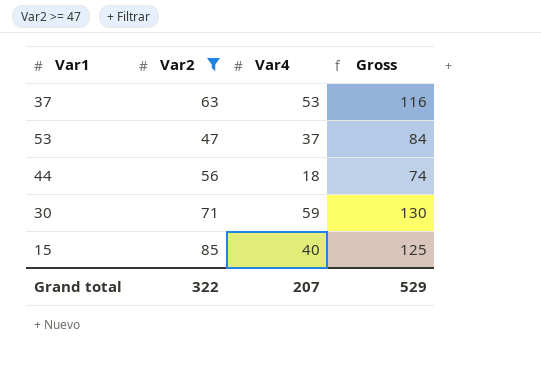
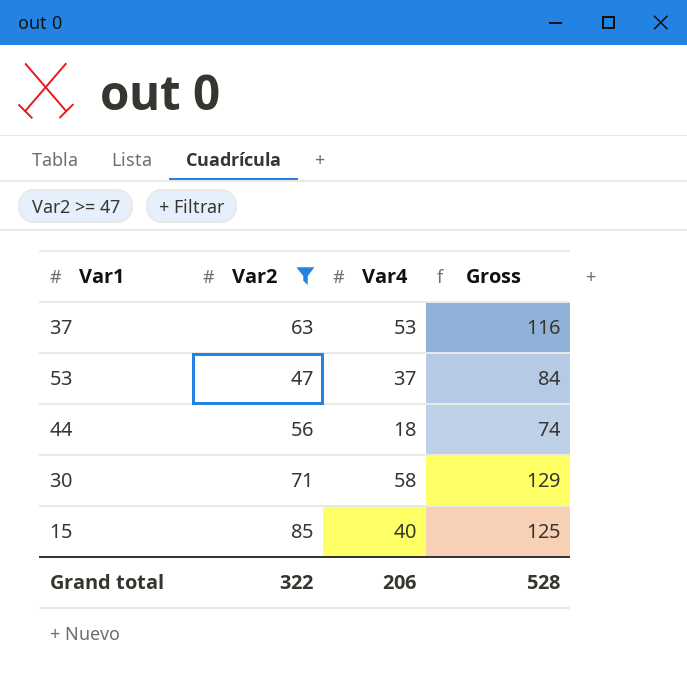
30 | Var4: 59 -> 58
30 | Gross: 130 -> 129
Grand total | Var4: 207 -> 206
Grand total | Gross: 529 -> 528

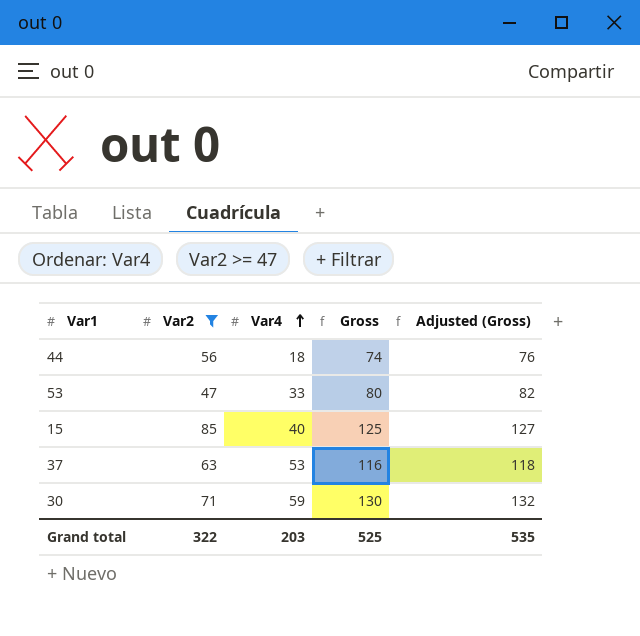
row order: none -> Var4 ascending
column Adjusted (Gross) | formula: none -> [Gross] + 2
53 | Var4: 37 -> 33
53 | Gross: 84 -> 80
30 | Var4: 58 -> 59
30 | Gross: 129 -> 130
Grand total | Var4: 206 -> 203
Grand total | Gross: 528 -> 525

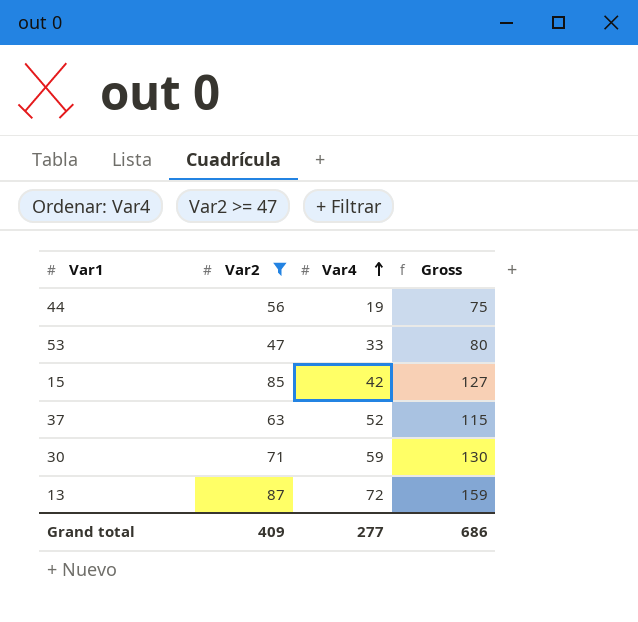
column Adjusted (Gross) | formula: [Gross] + 2 -> none
44 | Var4: 18 -> 19
44 | Gross: 74 -> 75
15 | Var4: 40 -> 42
15 | Gross: 125 -> 127
37 | Var4: 53 -> 52
37 | Gross: 116 -> 115
row 13: none -> 87 | 72 | 159
Grand total | Var2: 322 -> 409
Grand total | Var4: 203 -> 277
Grand total | Gross: 525 -> 686

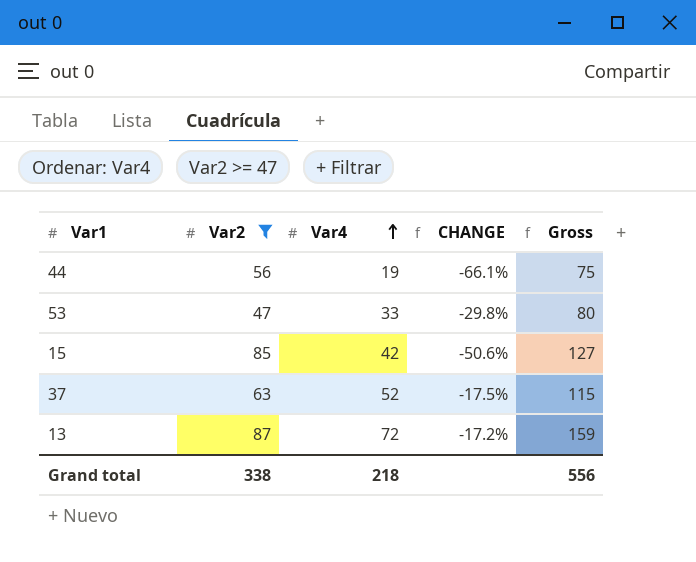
column CHANGE | formula: none -> ([Var4] - [Var2]) / [Var2]
row 30: 71 | 59 | 130 -> none
Grand total | Var2: 409 -> 338
Grand total | Var4: 277 -> 218
Grand total | Gross: 686 -> 556

